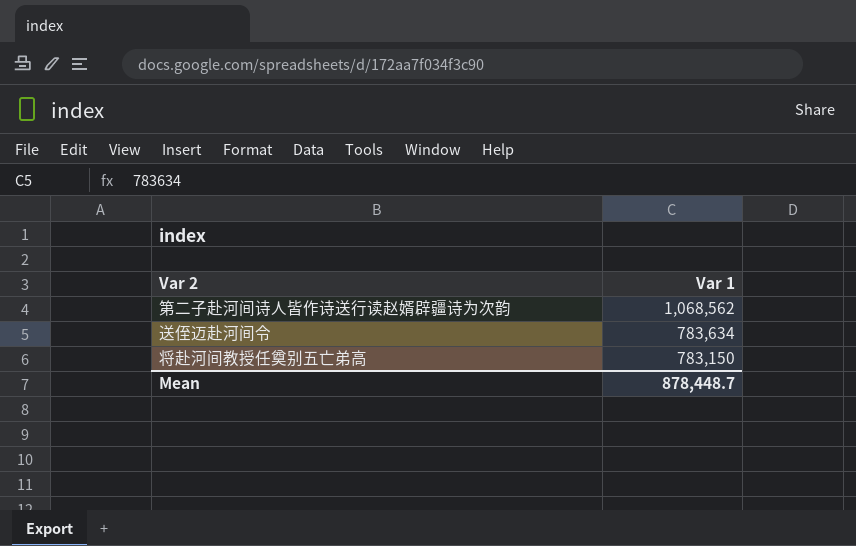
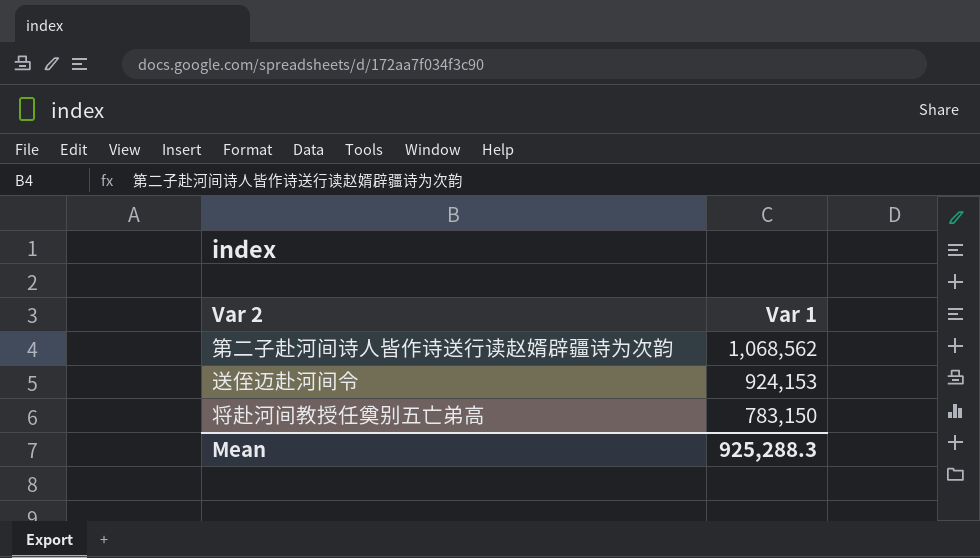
送侄迈赴河间令 | Var 1: 783,634 -> 924,153
Mean | Var 1: 878,448.7 -> 925,288.3

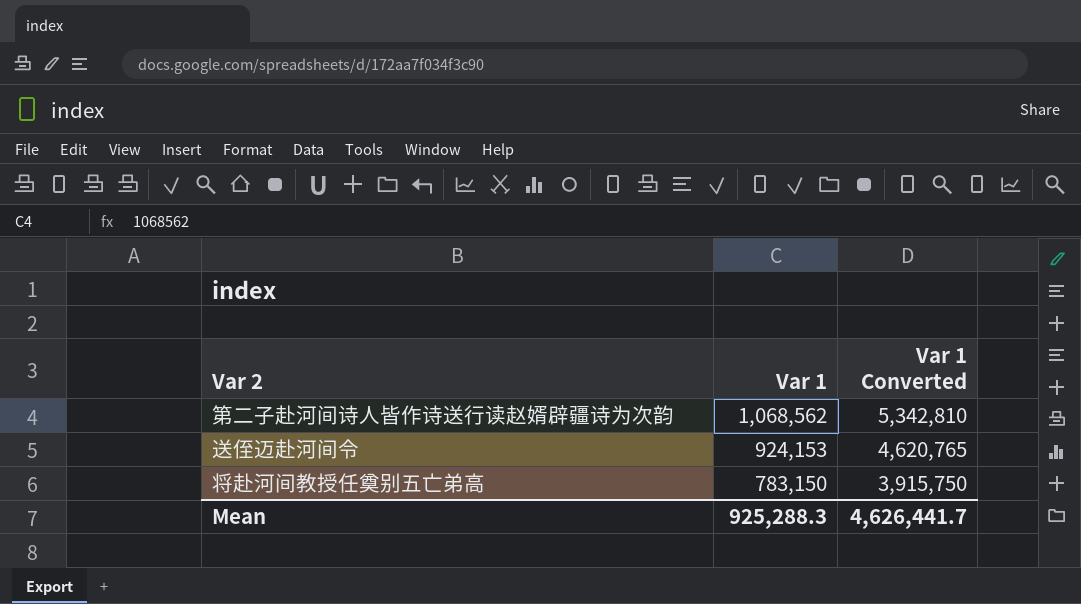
column Var 1 Converted | formula: none -> [Var 1] * 5

